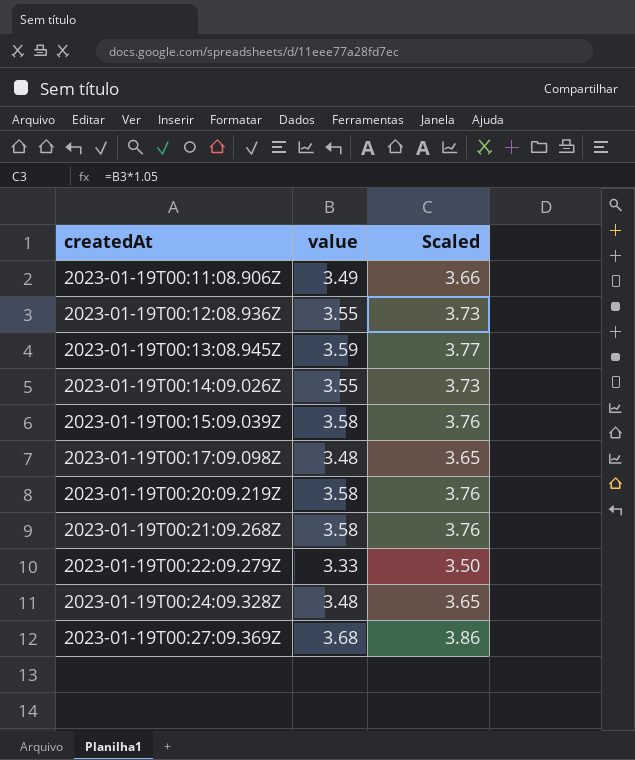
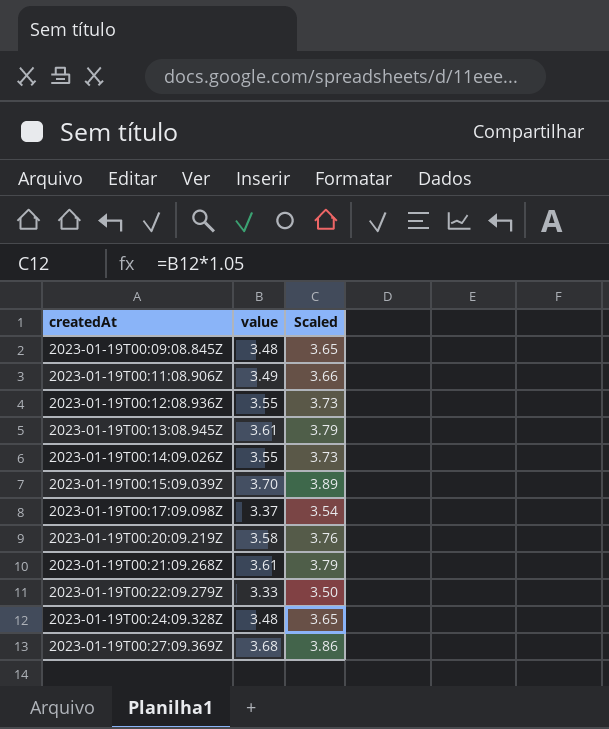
row 2023-01-19T00:09:08.845Z: none -> 3.48 | 3.65
2023-01-19T00:13:08.945Z | value: 3.59 -> 3.61
2023-01-19T00:13:08.945Z | Scaled: 3.77 -> 3.79
2023-01-19T00:15:09.039Z | value: 3.58 -> 3.70
2023-01-19T00:15:09.039Z | Scaled: 3.76 -> 3.89
2023-01-19T00:17:09.098Z | value: 3.48 -> 3.37
2023-01-19T00:17:09.098Z | Scaled: 3.65 -> 3.54
2023-01-19T00:21:09.268Z | value: 3.58 -> 3.61
2023-01-19T00:21:09.268Z | Scaled: 3.76 -> 3.79

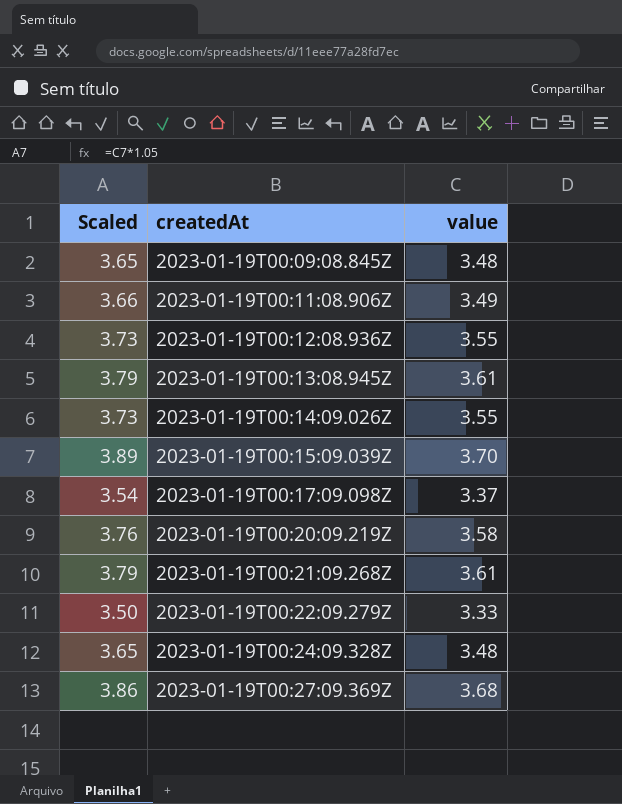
column Scaled | position: 3 -> 1

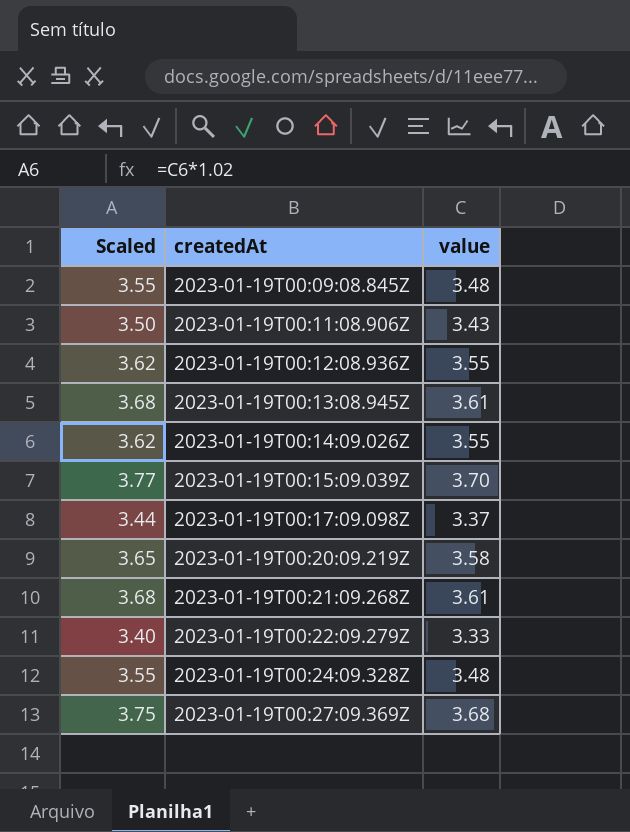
column Scaled | formula: [value] * 1.05 -> [value] * 1.02
2023-01-19T00:11:08.906Z | value: 3.49 -> 3.43

